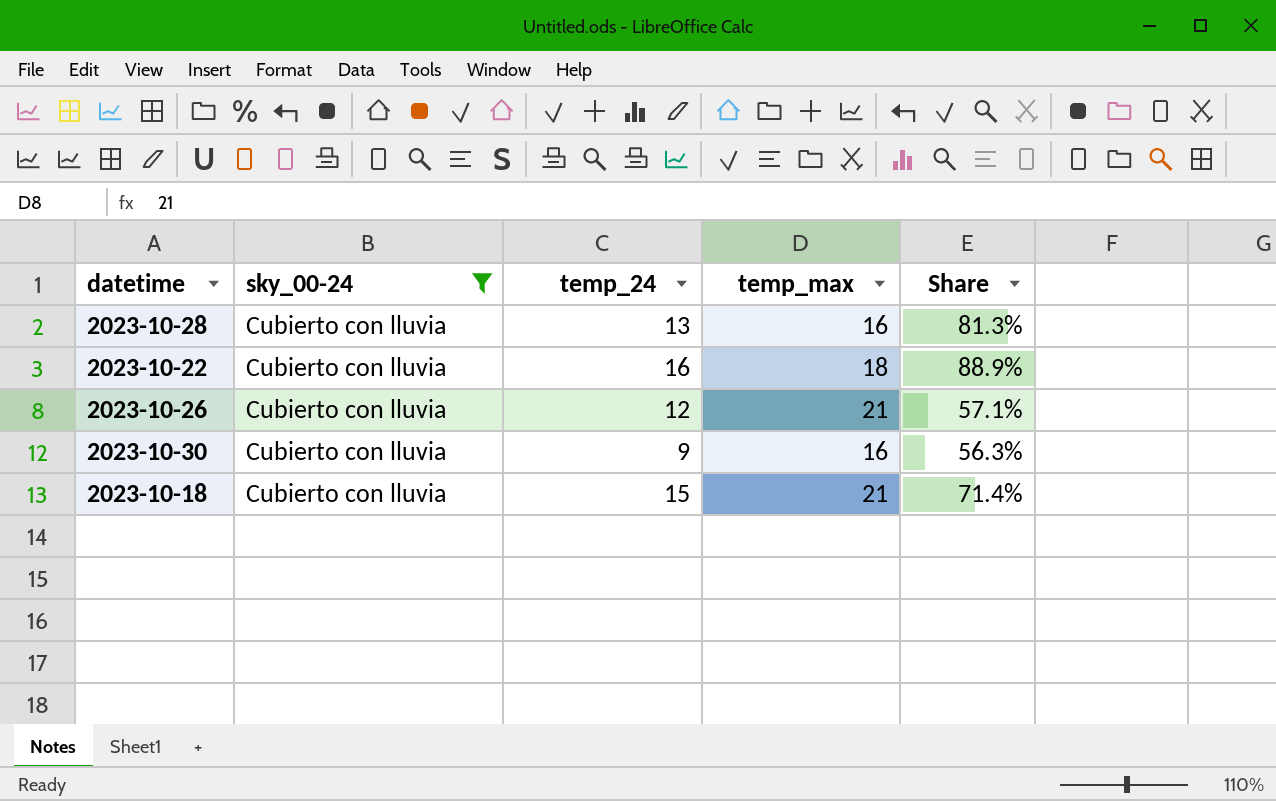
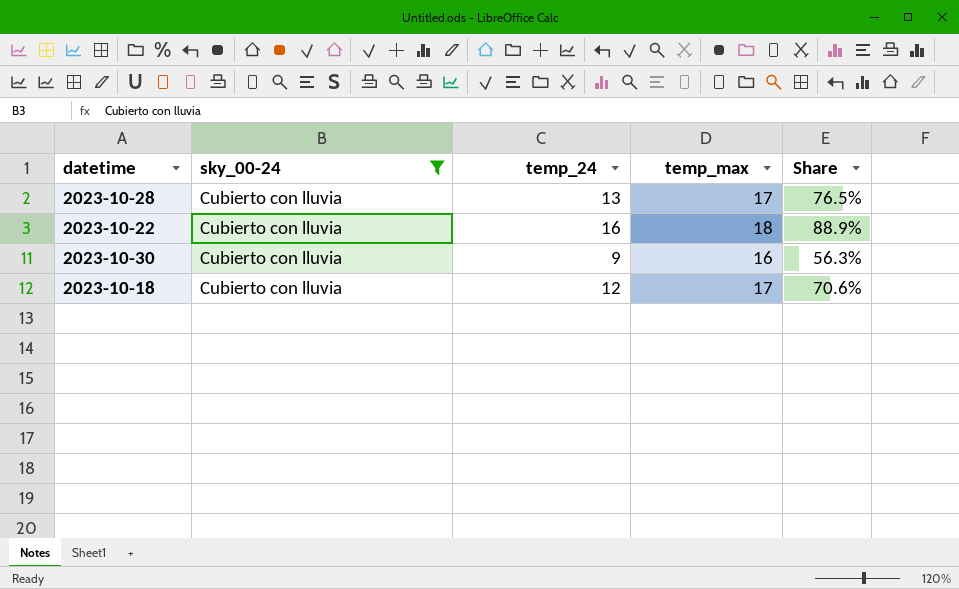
row 2023-10-26: Cubierto con lluvia | 12 | 21 | 57.1% -> none
2023-10-28 | temp_max: 16 -> 17
2023-10-28 | Share: 81.3% -> 76.5%
2023-10-18 | temp_24: 15 -> 12
2023-10-18 | temp_max: 21 -> 17
2023-10-18 | Share: 71.4% -> 70.6%

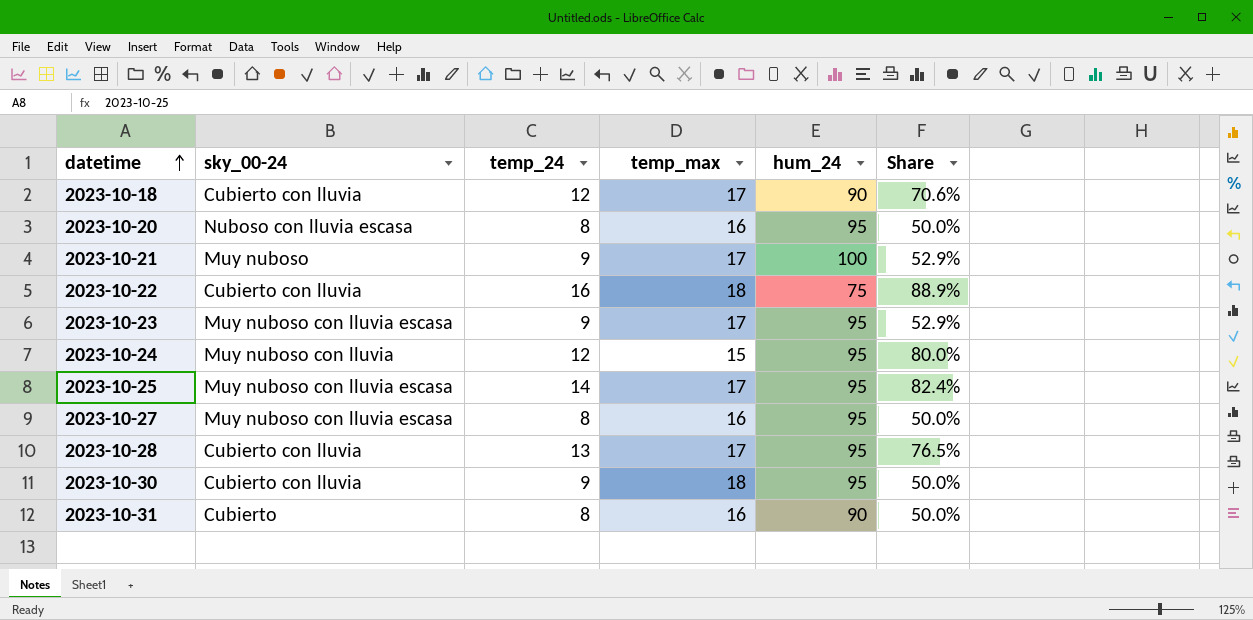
filter: sky_00-24 = Cubierto con lluvia -> none
row order: none -> datetime ascending
column hum_24 | position: none -> 5
2023-10-30 | temp_max: 16 -> 18
2023-10-30 | Share: 56.3% -> 50.0%

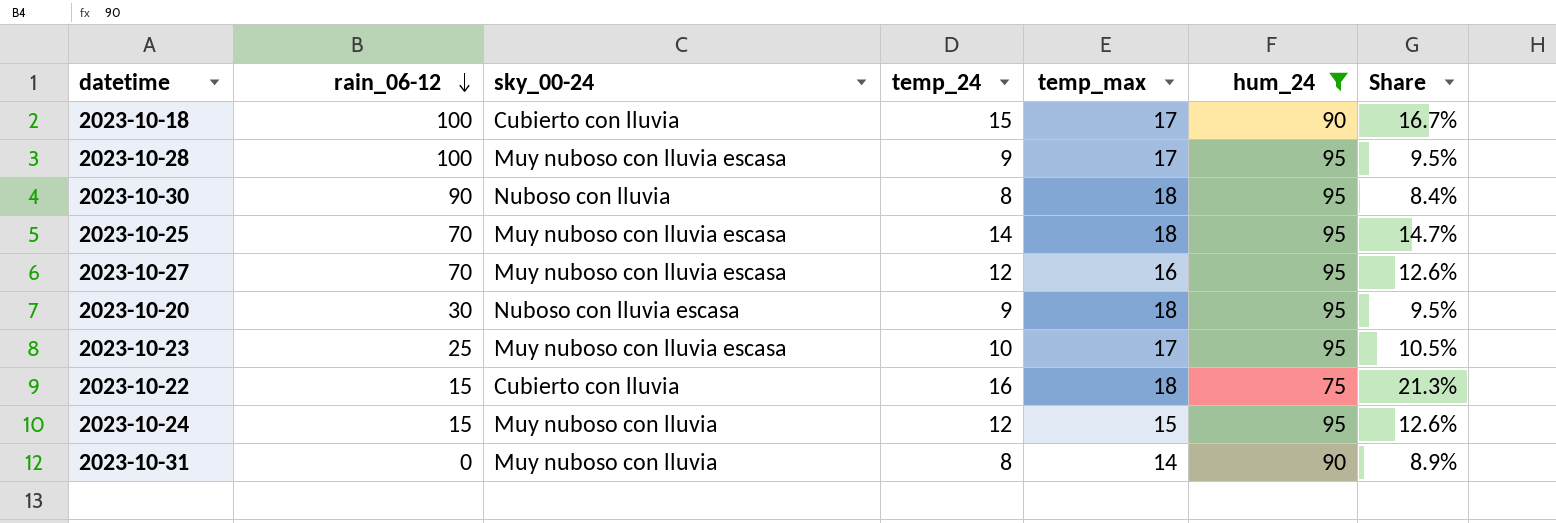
filter: none -> hum_24 != 100
row order: datetime ascending -> rain_06-12 descending
column rain_06-12 | position: none -> 2
column Share | formula: [temp_24] / [temp_max] -> [temp_24] / [hum_24]
2023-10-18 | temp_24: 12 -> 15
2023-10-28 | sky_00-24: Cubierto con lluvia -> Muy nuboso con lluvia escasa
2023-10-28 | temp_24: 13 -> 9
2023-10-30 | sky_00-24: Cubierto con lluvia -> Nuboso con lluvia
2023-10-30 | temp_24: 9 -> 8
2023-10-25 | temp_max: 17 -> 18
2023-10-27 | temp_24: 8 -> 12
2023-10-20 | temp_24: 8 -> 9
2023-10-20 | temp_max: 16 -> 18
2023-10-23 | temp_24: 9 -> 10
2023-10-31 | sky_00-24: Cubierto -> Muy nuboso con lluvia
2023-10-31 | temp_max: 16 -> 14

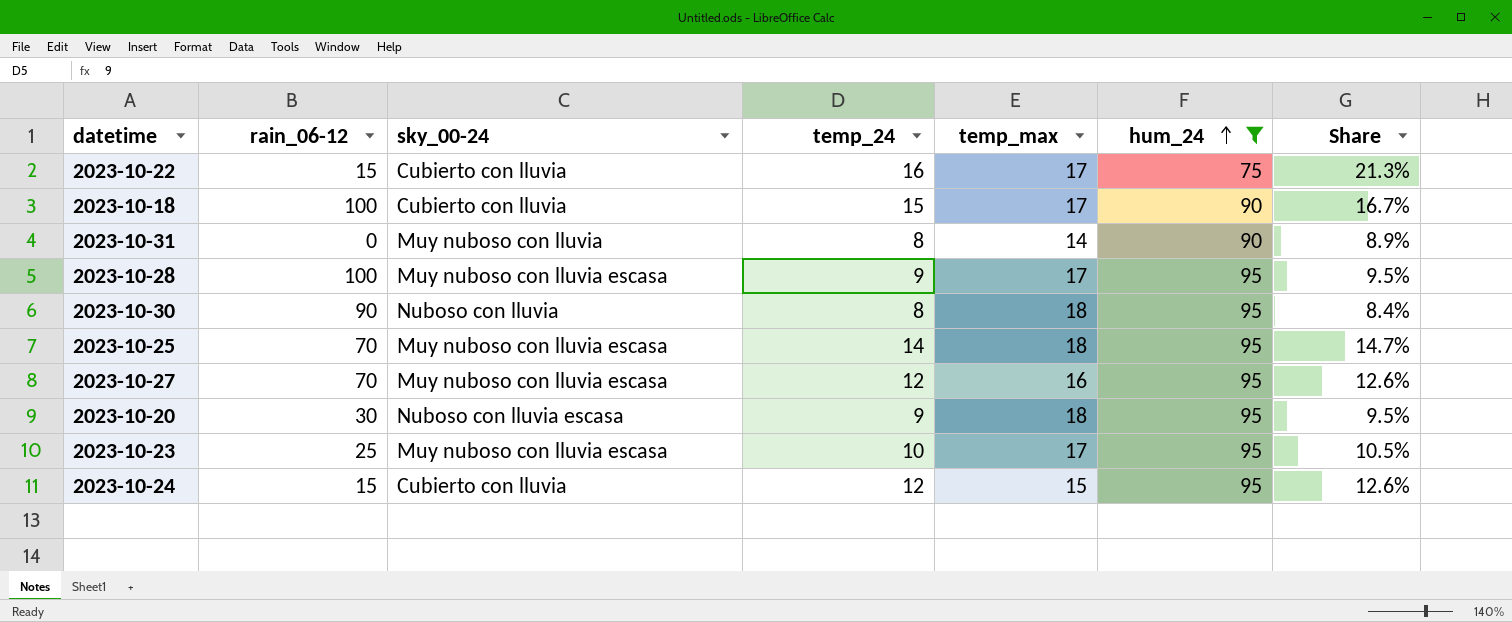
row order: rain_06-12 descending -> hum_24 ascending
2023-10-22 | temp_max: 18 -> 17
2023-10-24 | sky_00-24: Muy nuboso con lluvia -> Cubierto con lluvia

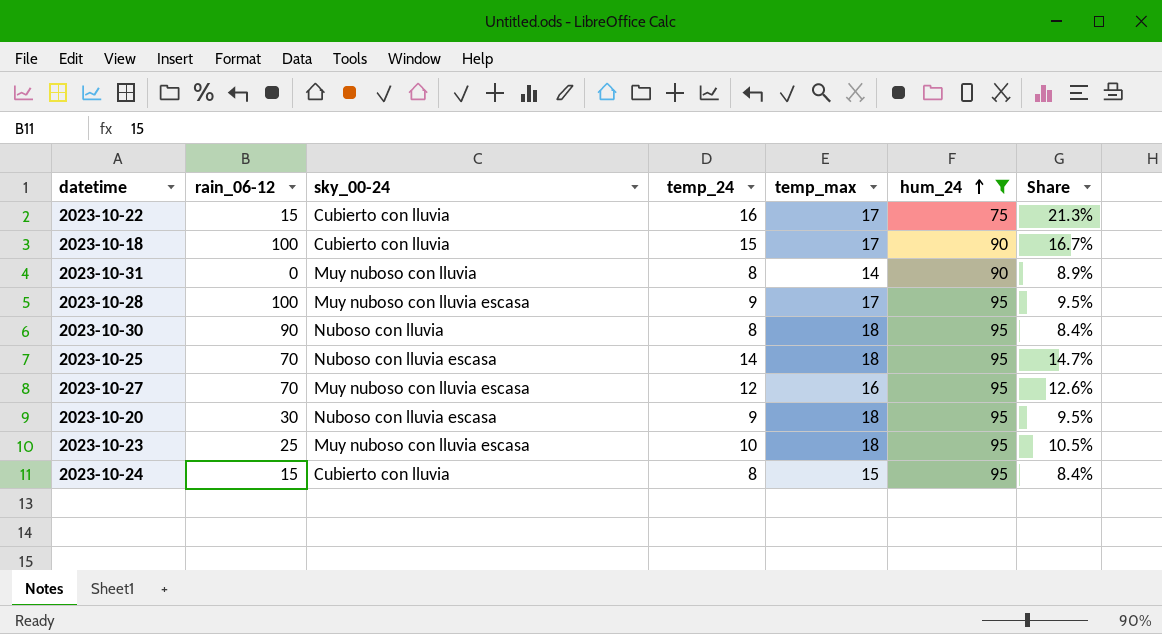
2023-10-25 | sky_00-24: Muy nuboso con lluvia escasa -> Nuboso con lluvia escasa
2023-10-23 | temp_max: 17 -> 18
2023-10-24 | temp_24: 12 -> 8
2023-10-24 | Share: 12.6% -> 8.4%

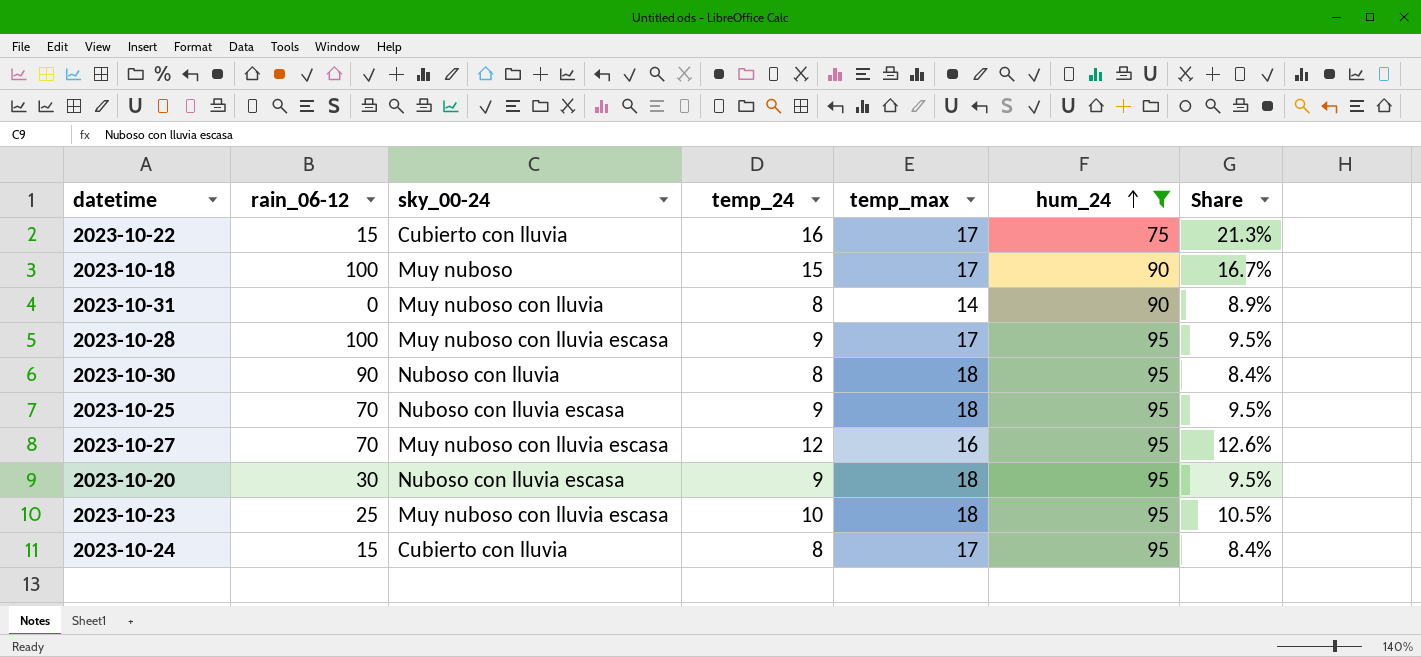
2023-10-18 | sky_00-24: Cubierto con lluvia -> Muy nuboso
2023-10-25 | temp_24: 14 -> 9
2023-10-25 | Share: 14.7% -> 9.5%
2023-10-24 | temp_max: 15 -> 17

